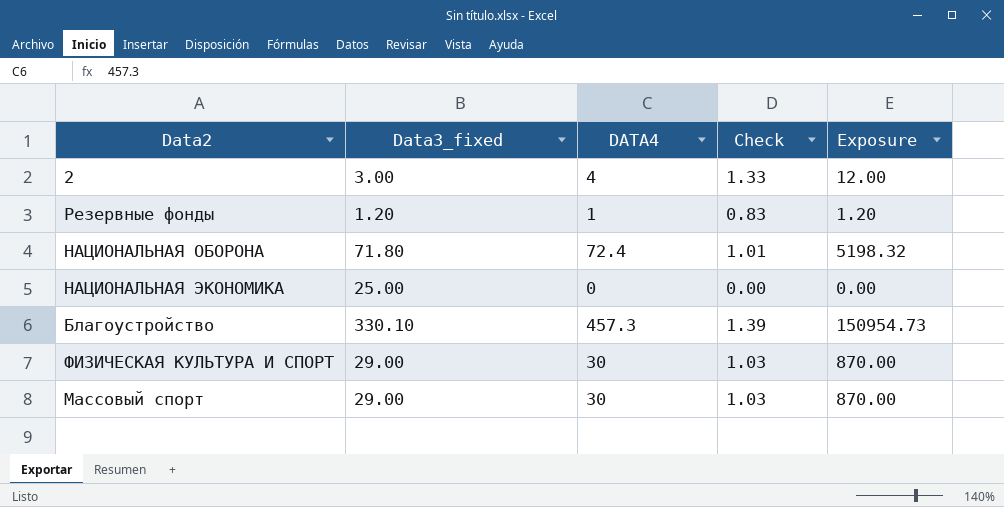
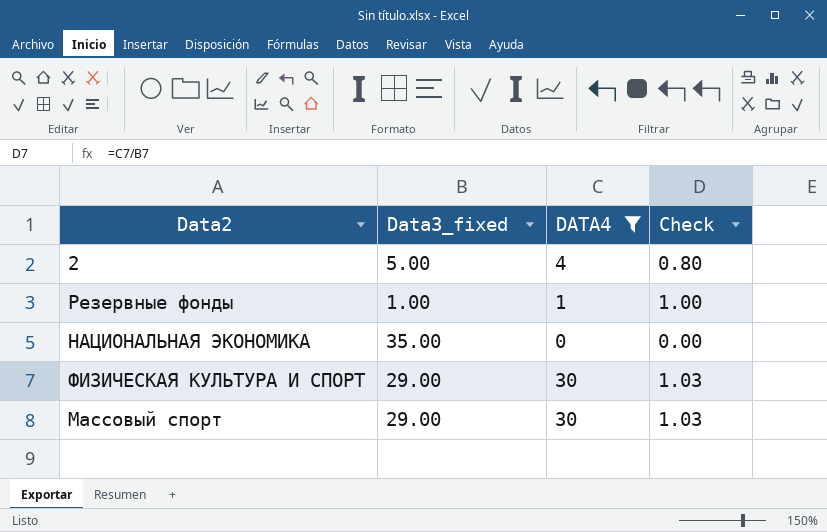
filter: none -> DATA4 <= 30
column Exposure | formula: [Data3_fixed] * [DATA4] -> none
2 | Data3_fixed: 3.00 -> 5.00
2 | Check: 1.33 -> 0.80
Резервные фонды | Data3_fixed: 1.20 -> 1.00
Резервные фонды | Check: 0.83 -> 1.00
НАЦИОНАЛЬНАЯ ЭКОНОМИКА | Data3_fixed: 25.00 -> 35.00

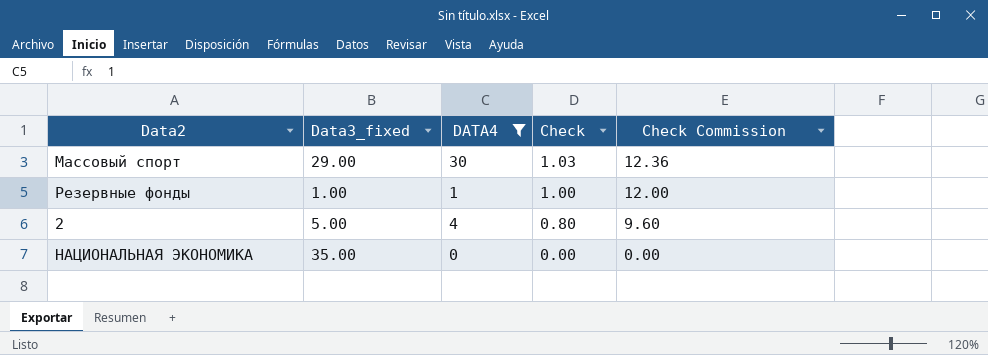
row order: none -> Check descending
column Check Commission | formula: none -> [Check] * 12
row ФИЗИЧЕСКАЯ КУЛЬТУРА И СПОРТ: 29.00 | 30 | 1.03 -> none

